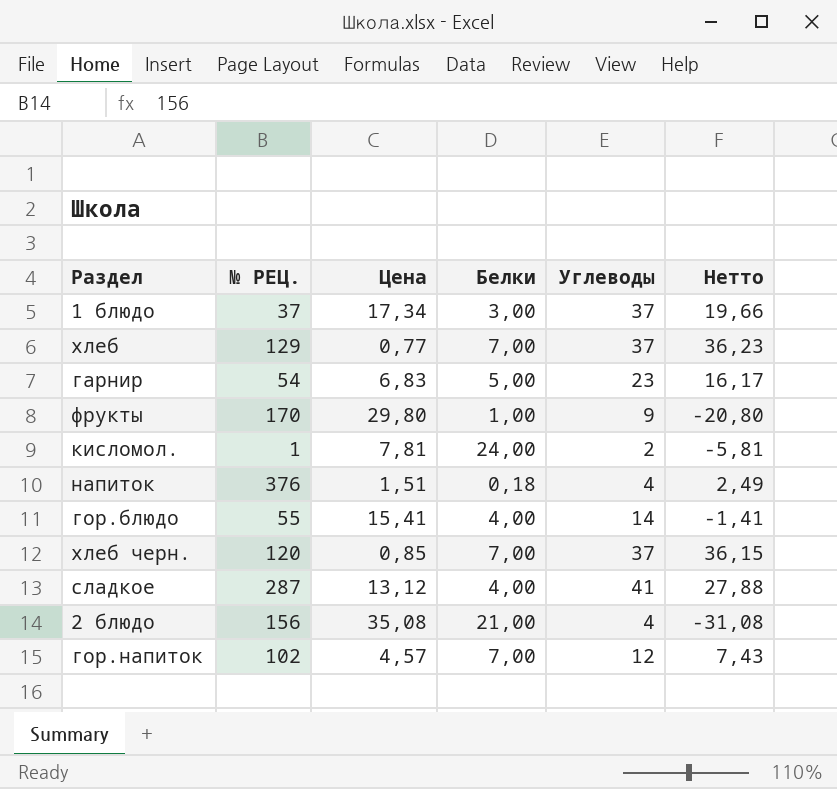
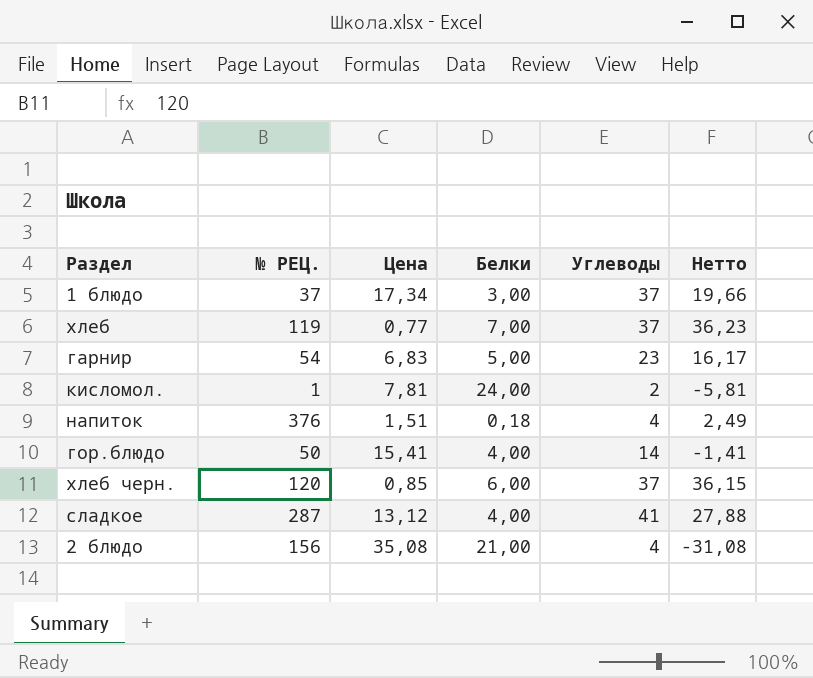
row фрукты: 170 | 29,80 | 1,00 | 9 | -20,80 -> none
row гор.напиток: 102 | 4,57 | 7,00 | 12 | 7,43 -> none
хлеб | № РЕЦ.: 129 -> 119
гор.блюдо | № РЕЦ.: 55 -> 50
хлеб черн. | Белки: 7,00 -> 6,00

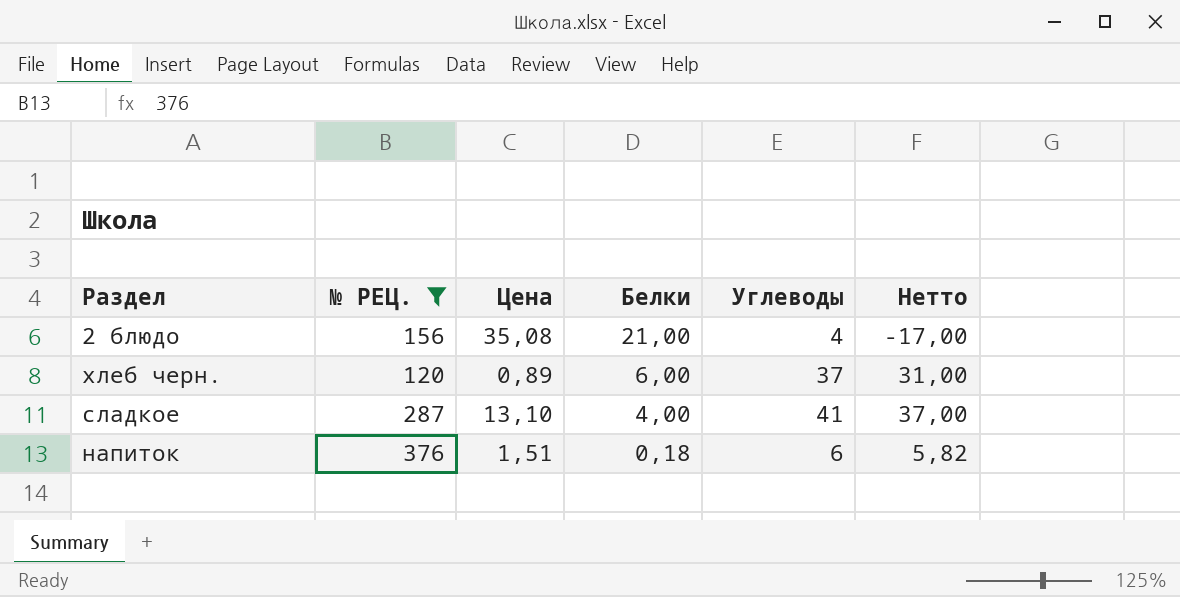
filter: none -> № РЕЦ. >= 120
row order: none -> Белки descending
column Нетто | formula: [Углеводы] - [Цена] -> [Углеводы] - [Белки]
хлеб черн. | Цена: 0,85 -> 0,89
сладкое | Цена: 13,12 -> 13,10
напиток | Углеводы: 4 -> 6

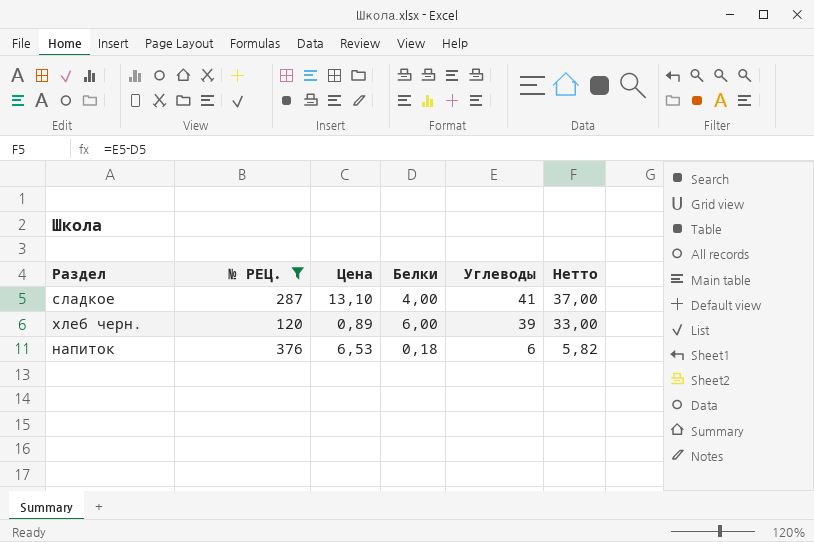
row order: Белки descending -> Углеводы descending
row 2 блюдо: 156 | 35,08 | 21,00 | 4 | -17,00 -> none
хлеб черн. | Углеводы: 37 -> 39
хлеб черн. | Нетто: 31,00 -> 33,00
напиток | Цена: 1,51 -> 6,53

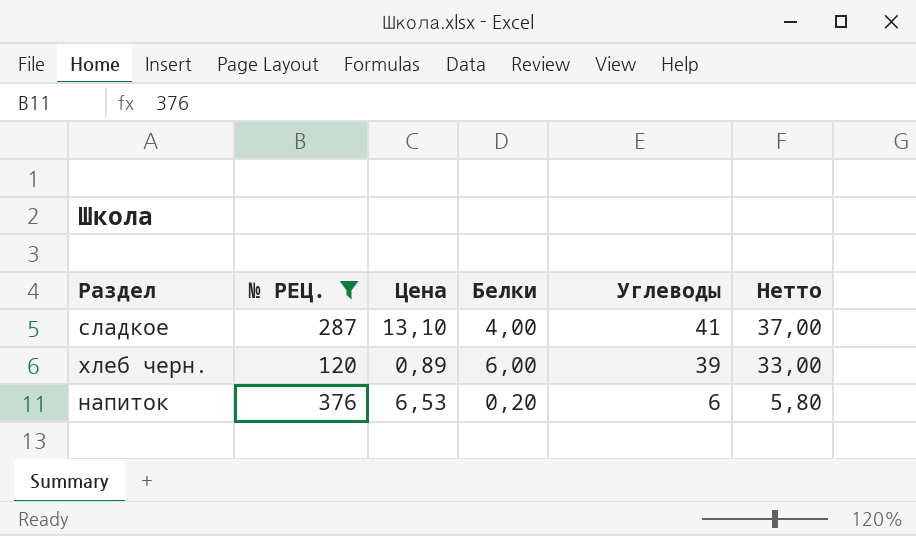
напиток | Белки: 0,18 -> 0,20
напиток | Нетто: 5,82 -> 5,80

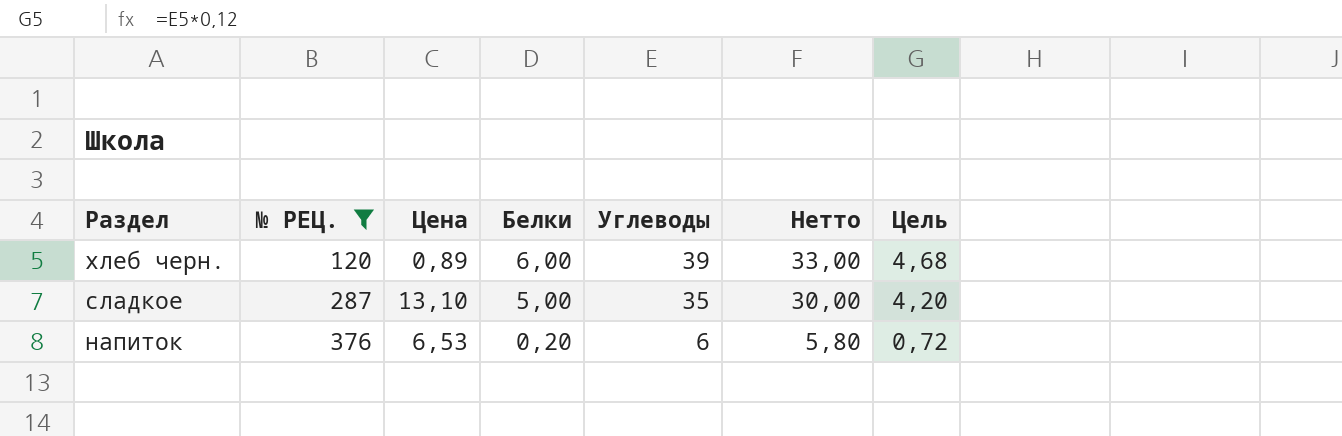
row order: Углеводы descending -> Раздел descending
column Цель | formula: none -> [Углеводы] * 0,12
сладкое | Белки: 4,00 -> 5,00
сладкое | Углеводы: 41 -> 35
сладкое | Нетто: 37,00 -> 30,00

